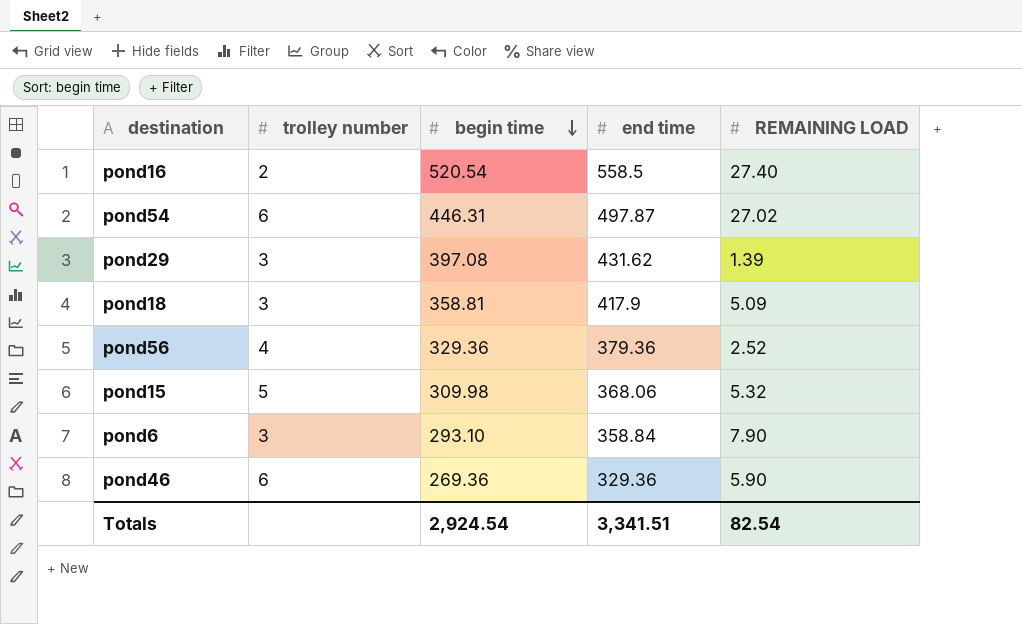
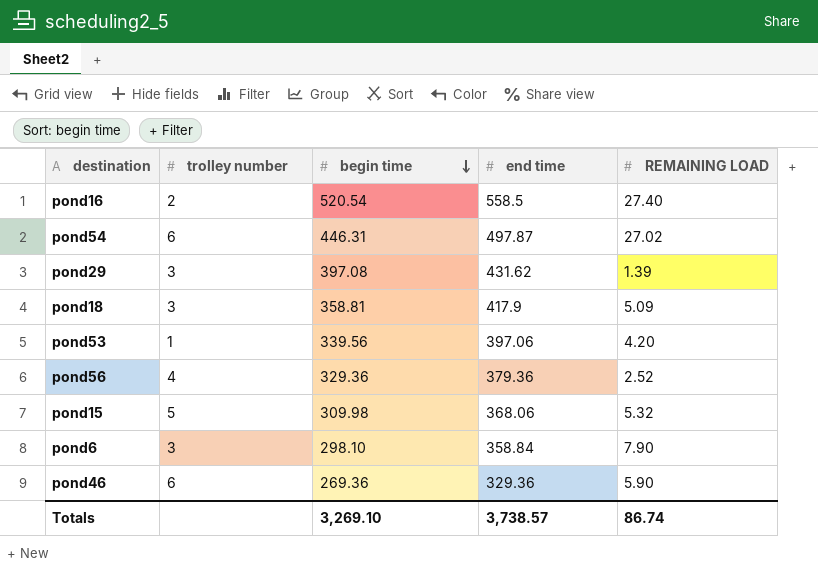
row pond53: none -> 1 | 339.56 | 397.06 | 4.20
pond6 | begin time: 293.10 -> 298.10
Totals | begin time: 2,924.54 -> 3,269.10
Totals | end time: 3,341.51 -> 3,738.57
Totals | REMAINING LOAD: 82.54 -> 86.74

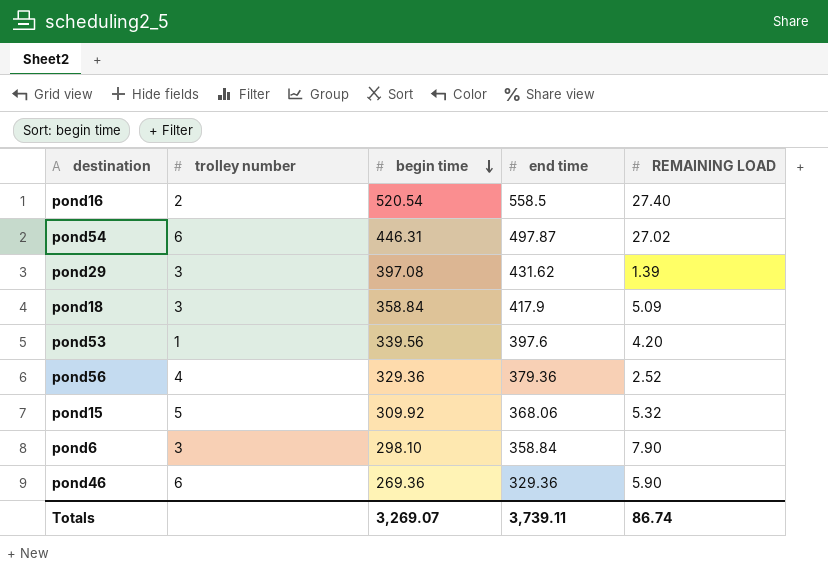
pond18 | begin time: 358.81 -> 358.84
pond53 | end time: 397.06 -> 397.6
pond15 | begin time: 309.98 -> 309.92
Totals | begin time: 3,269.10 -> 3,269.07
Totals | end time: 3,738.57 -> 3,739.11

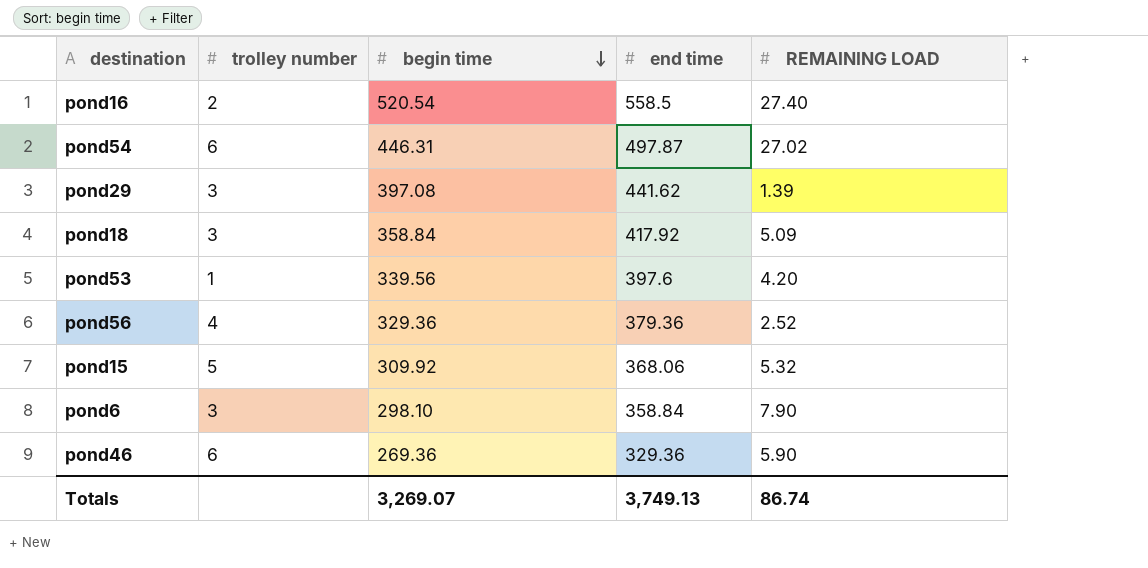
pond29 | end time: 431.62 -> 441.62
pond18 | end time: 417.9 -> 417.92
Totals | end time: 3,739.11 -> 3,749.13

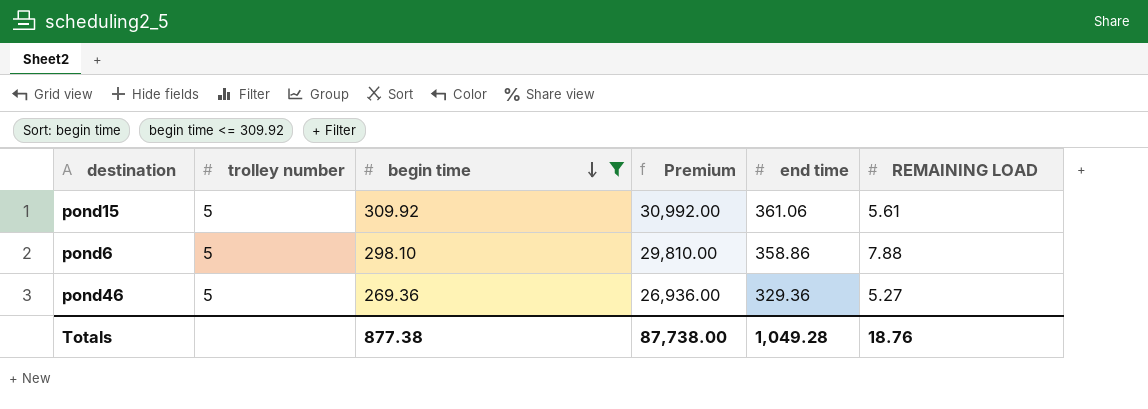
filter: none -> begin time <= 309.92
column Premium | formula: none -> [begin time] * 100
pond15 | end time: 368.06 -> 361.06
pond15 | REMAINING LOAD: 5.32 -> 5.61
pond6 | trolley number: 3 -> 5
pond6 | end time: 358.84 -> 358.86
pond6 | REMAINING LOAD: 7.90 -> 7.88
pond46 | trolley number: 6 -> 5
pond46 | REMAINING LOAD: 5.90 -> 5.27
Totals | begin time: 3,269.07 -> 877.38
Totals | end time: 3,749.13 -> 1,049.28
Totals | REMAINING LOAD: 86.74 -> 18.76

